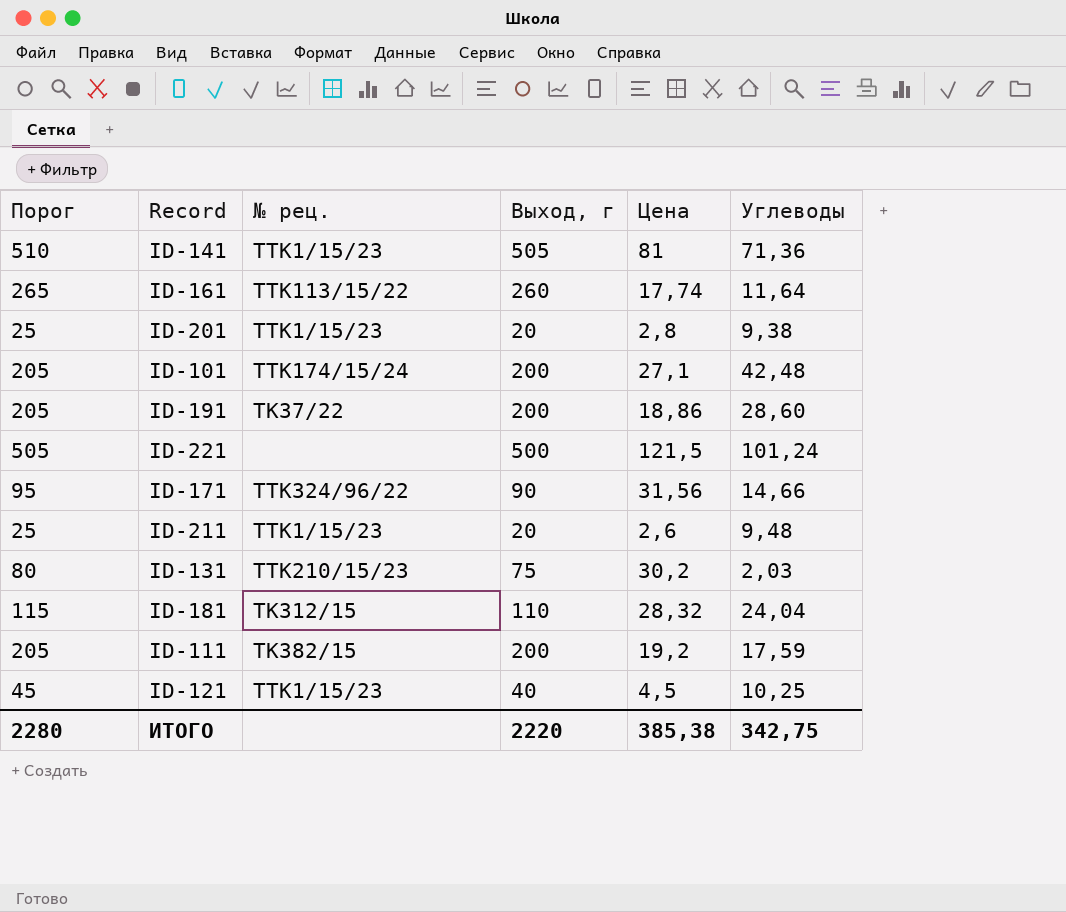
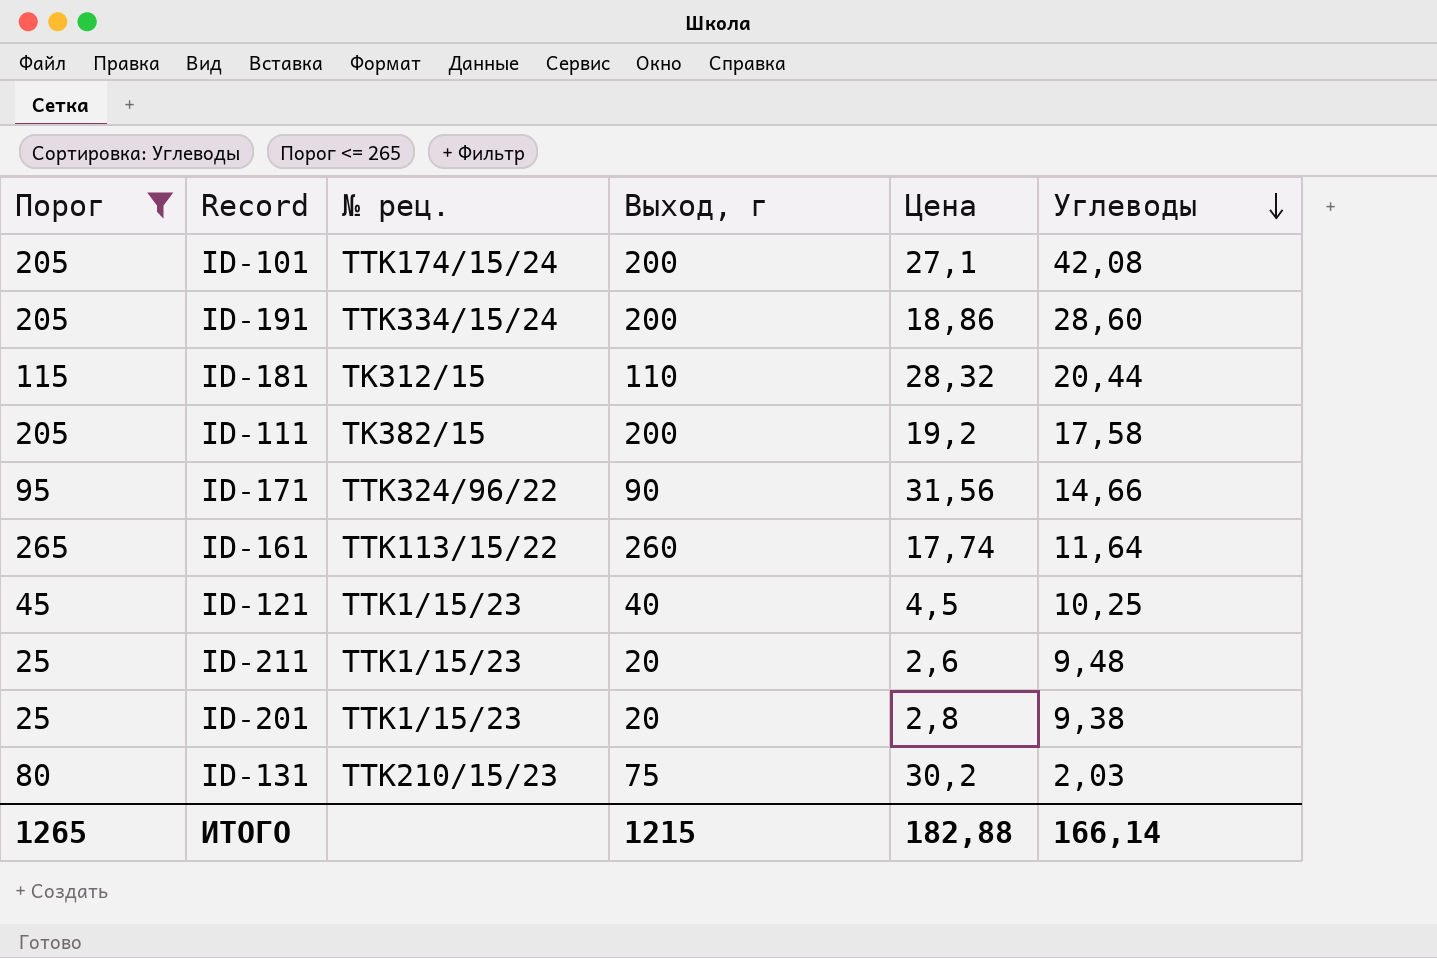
filter: none -> Порог <= 265
row order: none -> Углеводы descending
ID-101 | Углеводы: 42,48 -> 42,08
ID-191 | № рец.: ТК37/22 -> ТТК334/15/24
ID-181 | Углеводы: 24,04 -> 20,44
ID-111 | Углеводы: 17,59 -> 17,58
ИТОГО | Порог: 2280 -> 1265
ИТОГО | Выход, г: 2220 -> 1215
ИТОГО | Цена: 385,38 -> 182,88
ИТОГО | Углеводы: 342,75 -> 166,14

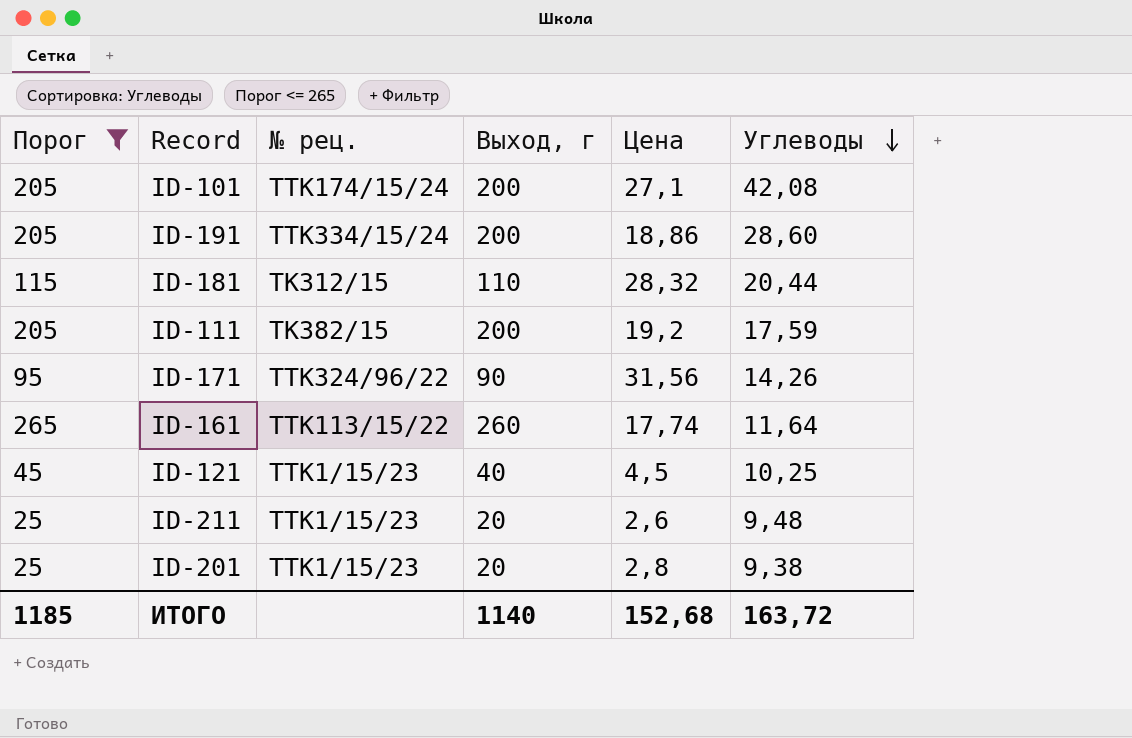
row ID-131: 80 | ТТК210/15/23 | 75 | 30,2 | 2,03 -> none
ID-111 | Углеводы: 17,58 -> 17,59
ID-171 | Углеводы: 14,66 -> 14,26
ИТОГО | Порог: 1265 -> 1185
ИТОГО | Выход, г: 1215 -> 1140
ИТОГО | Цена: 182,88 -> 152,68
ИТОГО | Углеводы: 166,14 -> 163,72

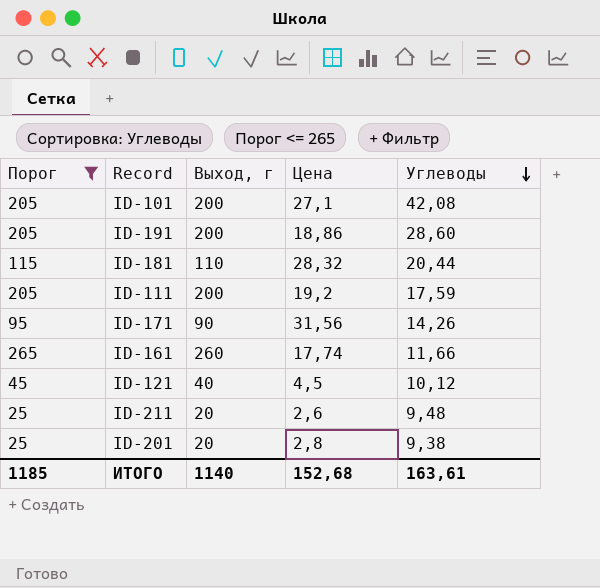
column № рец. | position: 3 -> none
ID-161 | Углеводы: 11,64 -> 11,66
ID-121 | Углеводы: 10,25 -> 10,12
ИТОГО | Углеводы: 163,72 -> 163,61

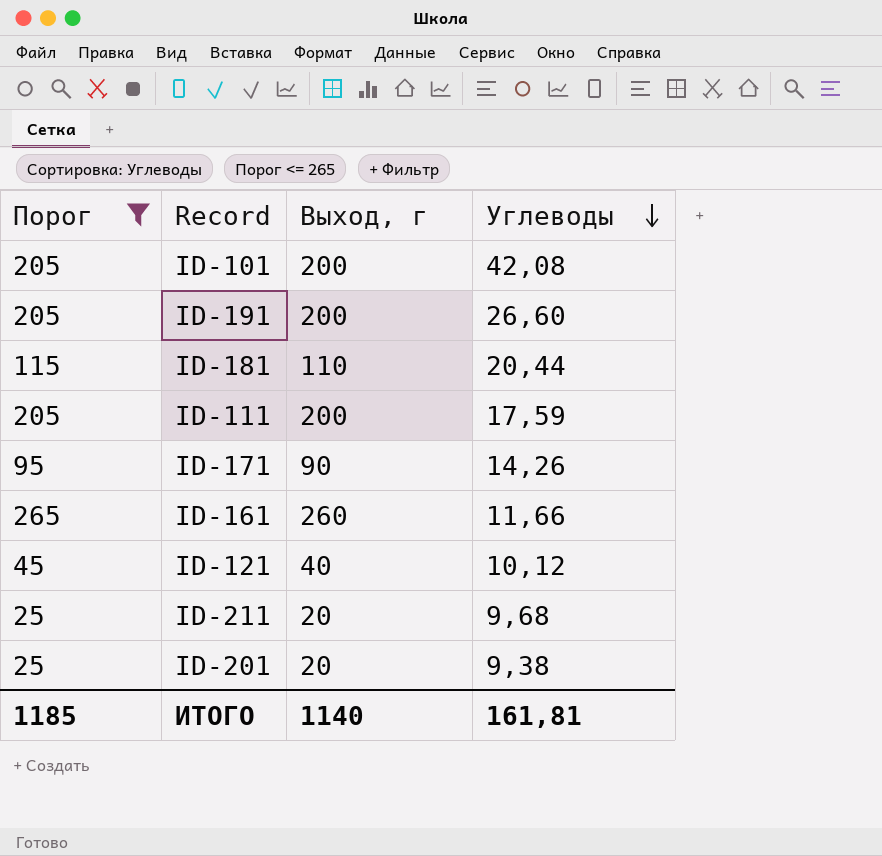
column Цена | position: 4 -> none
ID-191 | Углеводы: 28,60 -> 26,60
ID-211 | Углеводы: 9,48 -> 9,68
ИТОГО | Углеводы: 163,61 -> 161,81

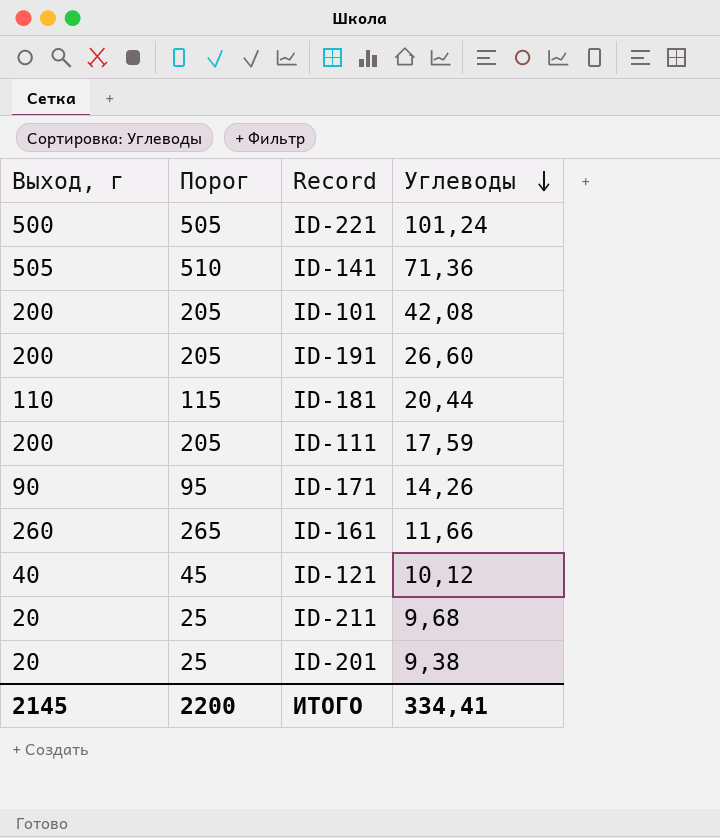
filter: Порог <= 265 -> none
column Выход, г | position: 3 -> 1
ИТОГО | Выход, г: 1140 -> 2145
ИТОГО | Порог: 1185 -> 2200
ИТОГО | Углеводы: 161,81 -> 334,41

